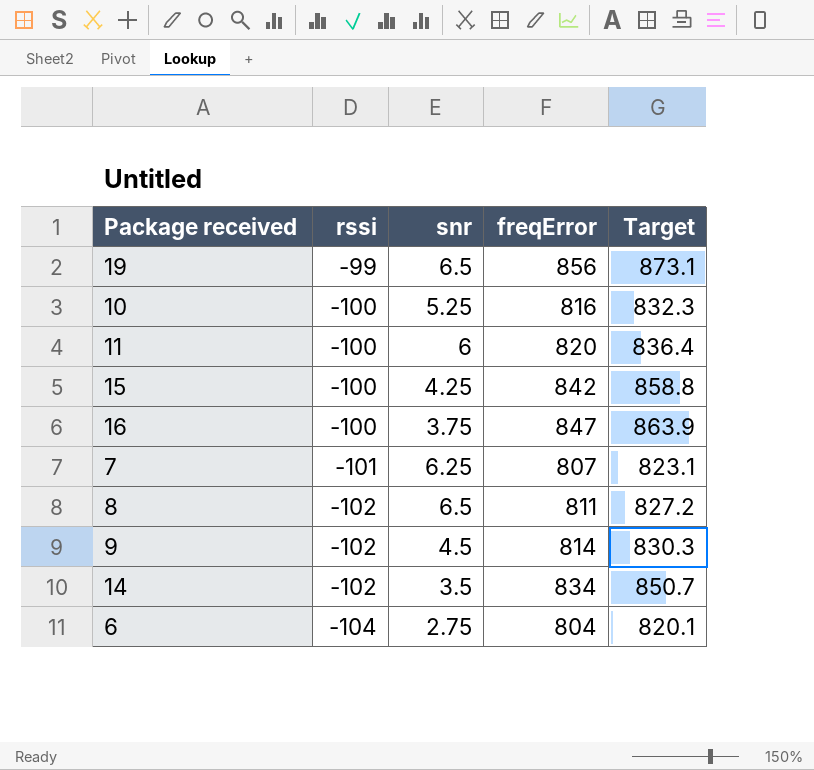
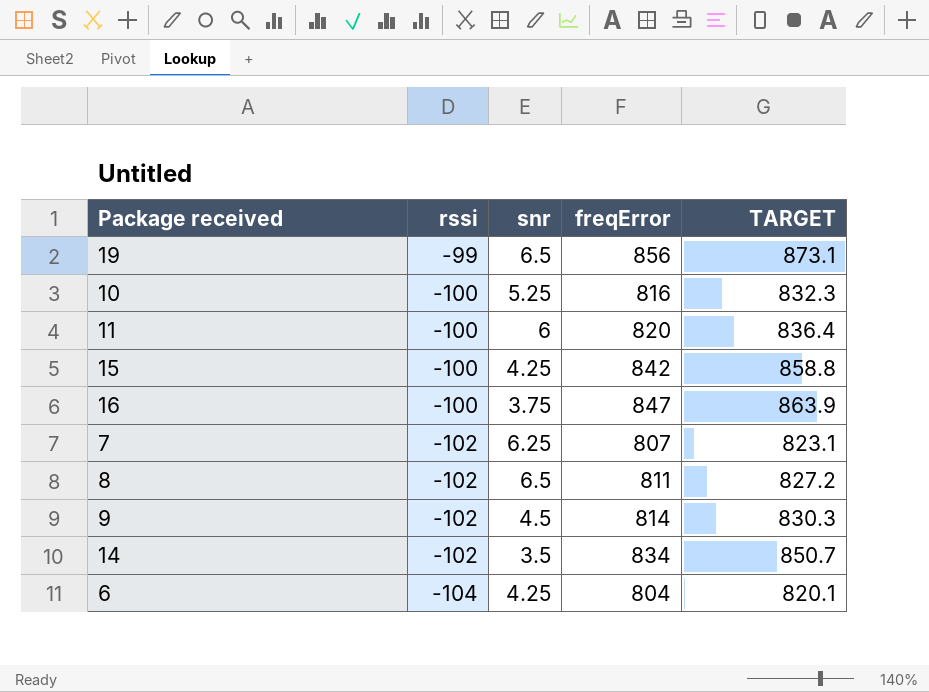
column name: Target -> TARGET
7 | rssi: -101 -> -102
6 | snr: 2.75 -> 4.25

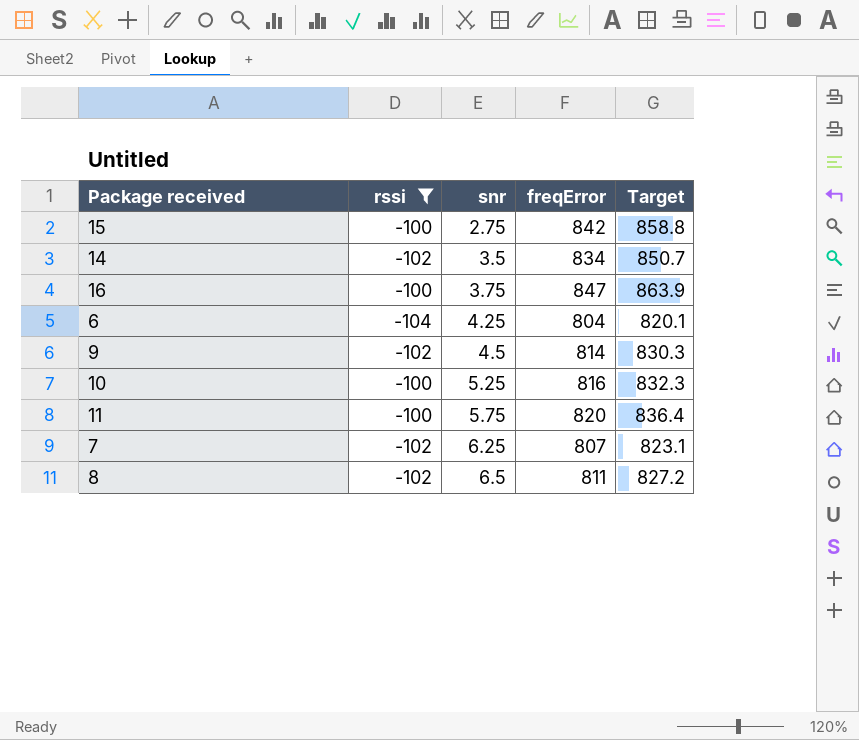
filter: none -> rssi != -99
row order: rssi descending -> snr ascending
column name: TARGET -> Target
15 | snr: 4.25 -> 2.75
11 | snr: 6 -> 5.75

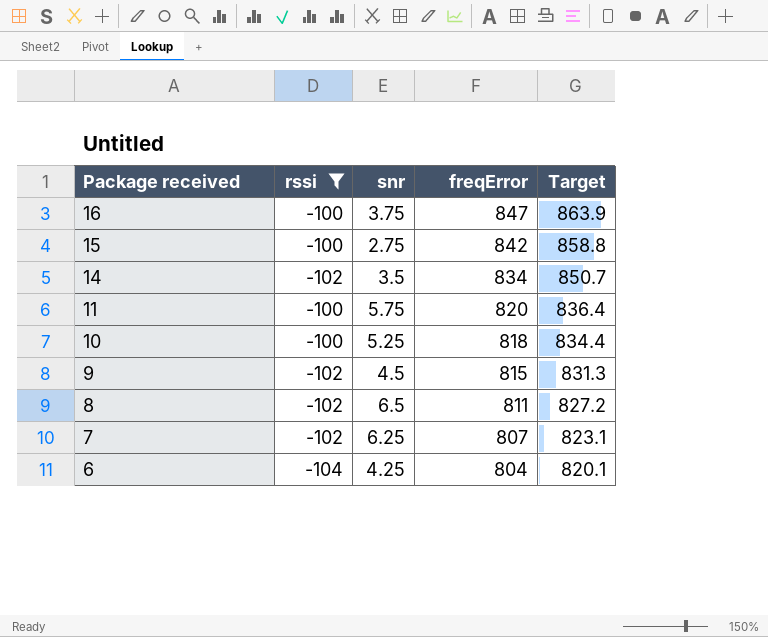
row order: snr ascending -> Package received descending
10 | freqError: 816 -> 818
10 | Target: 832.3 -> 834.4
9 | freqError: 814 -> 815
9 | Target: 830.3 -> 831.3

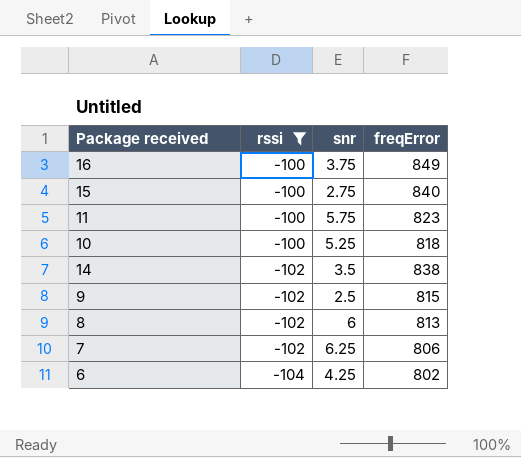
row order: Package received descending -> rssi descending
column Target | formula: [freqError] * 1.02 -> none
16 | freqError: 847 -> 849
15 | freqError: 842 -> 840
11 | freqError: 820 -> 823
14 | freqError: 834 -> 838
9 | snr: 4.5 -> 2.5
8 | snr: 6.5 -> 6
8 | freqError: 811 -> 813
7 | freqError: 807 -> 806
6 | freqError: 804 -> 802

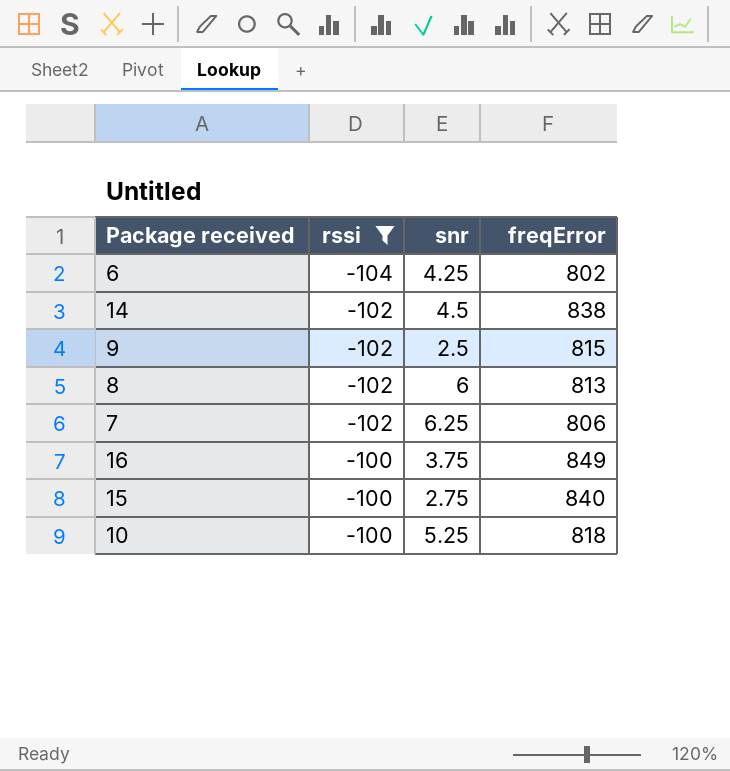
row order: rssi descending -> rssi ascending
row 11: -100 | 5.75 | 823 -> none
14 | snr: 3.5 -> 4.5

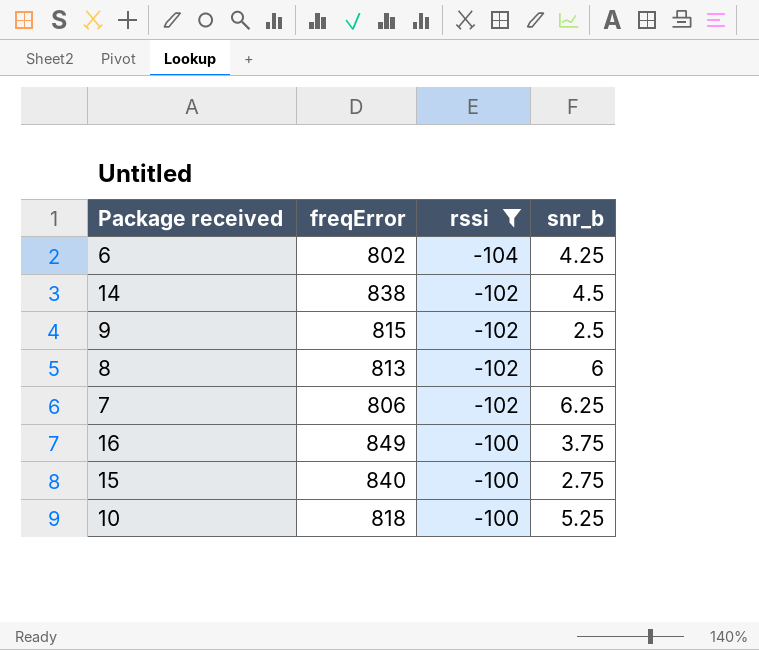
column freqError | position: 4 -> 2
column name: snr -> snr_b

